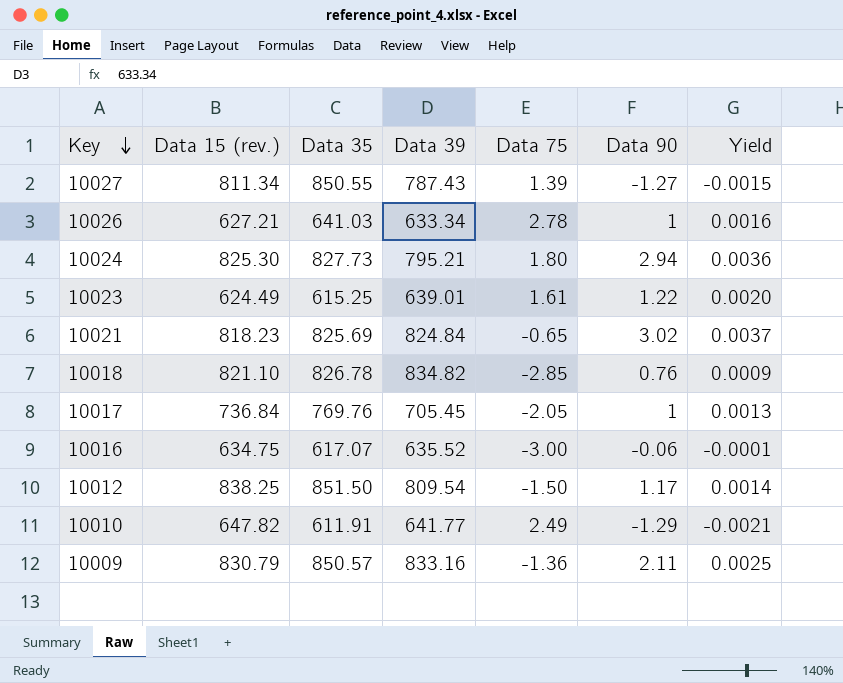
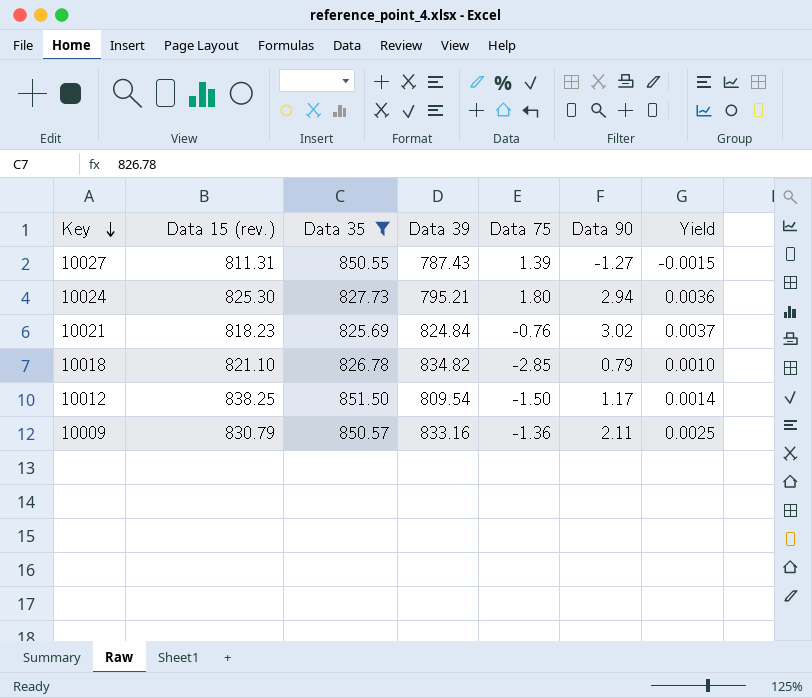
filter: none -> Data 35 >= 825.69
10027 | Data 15 (rev.): 811.34 -> 811.31
10021 | Data 75: -0.65 -> -0.76
10018 | Data 90: 0.76 -> 0.79
10018 | Yield: 0.0009 -> 0.0010

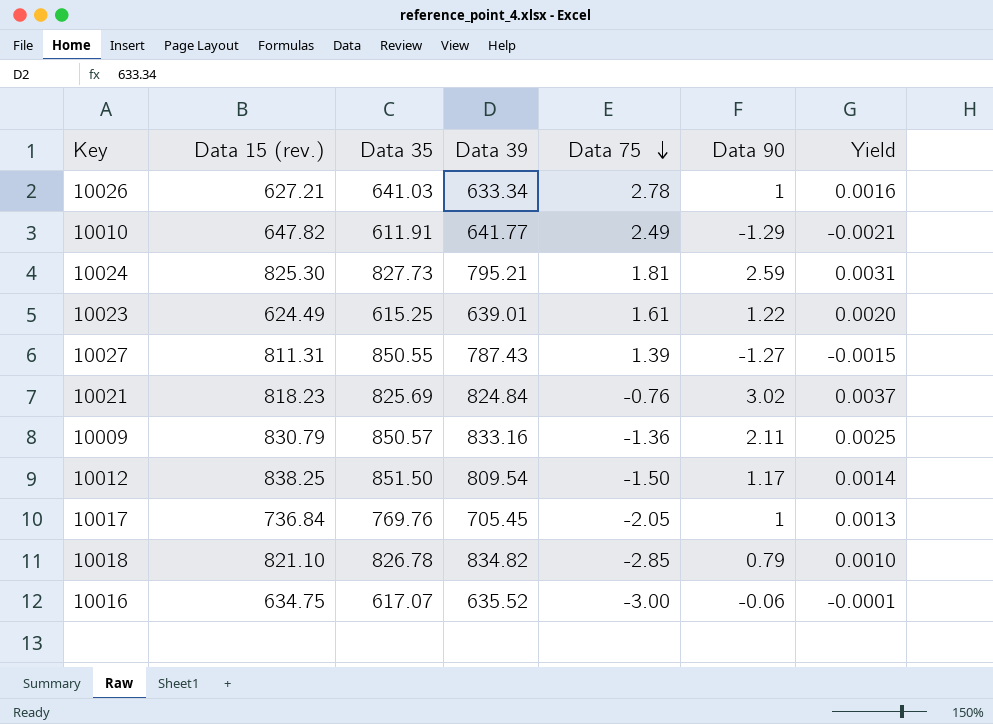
filter: Data 35 >= 825.69 -> none
row order: Key descending -> Data 75 descending
10024 | Data 75: 1.80 -> 1.81
10024 | Data 90: 2.94 -> 2.59
10024 | Yield: 0.0036 -> 0.0031

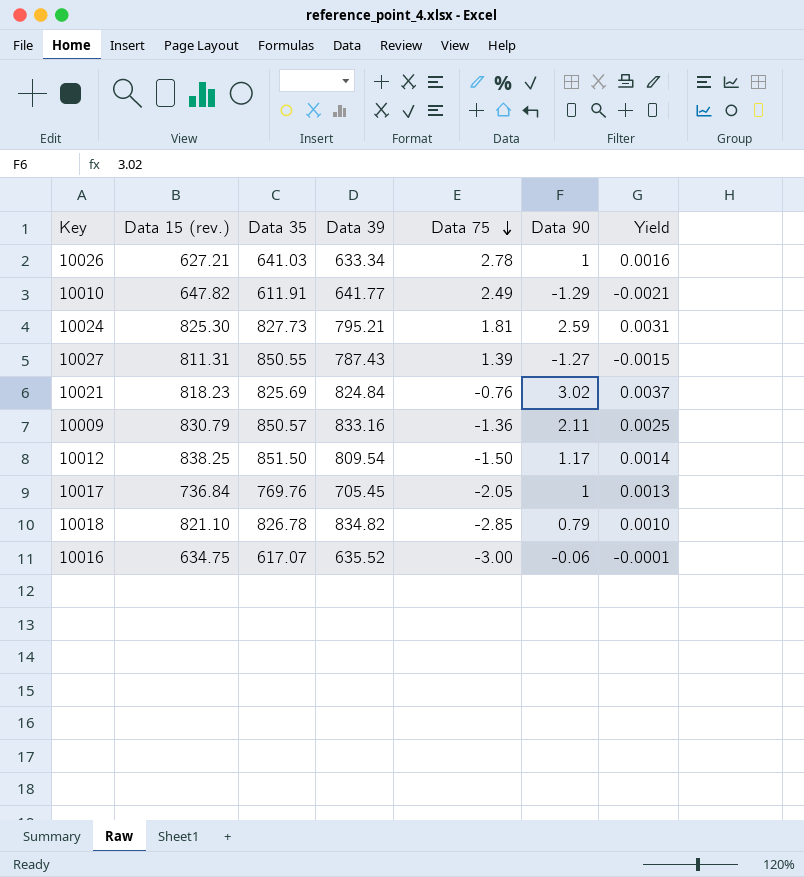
row 10023: 624.49 | 615.25 | 639.01 | 1.61 | 1.22 | 0.0020 -> none

